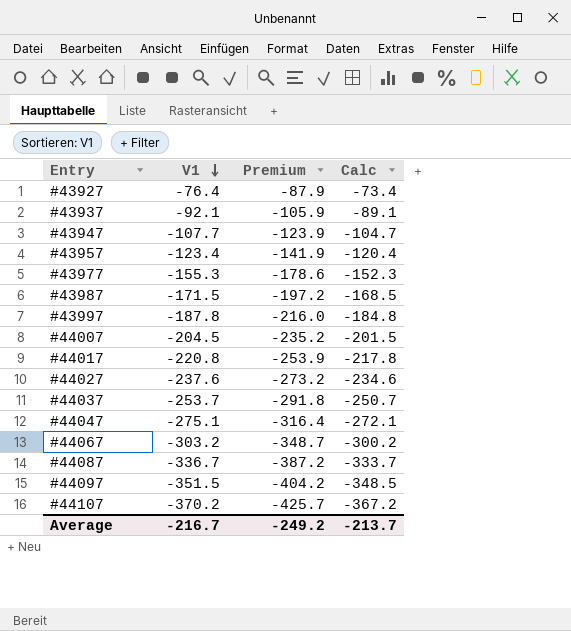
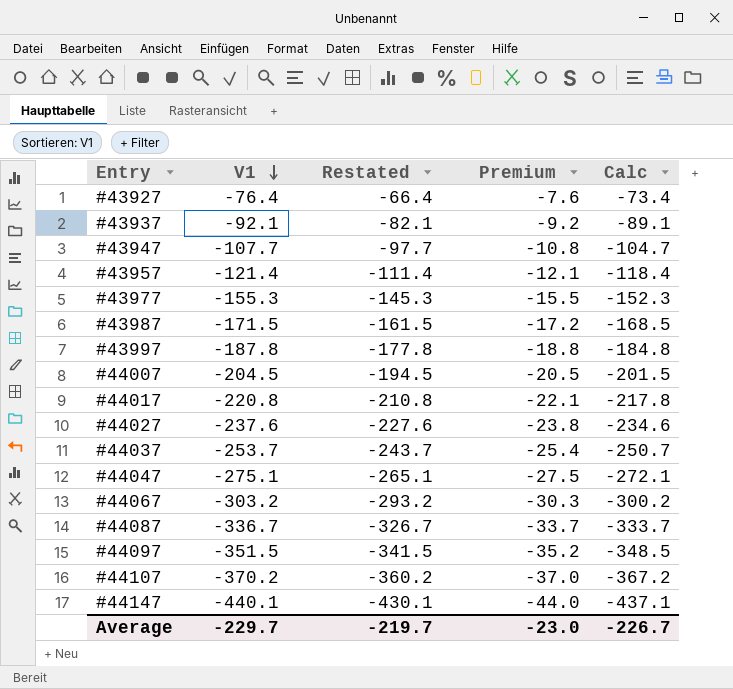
column Restated | formula: none -> [V1] + 10
column Premium | formula: [V1] * 1.15 -> [V1] * 0.1
#43957 | V1: -123.4 -> -121.4
#43957 | Calc: -120.4 -> -118.4
row #44147: none -> -440.1 | -430.1 | -44.0 | -437.1
Average | V1: -216.7 -> -229.7
Average | Premium: -249.2 -> -23.0
Average | Calc: -213.7 -> -226.7

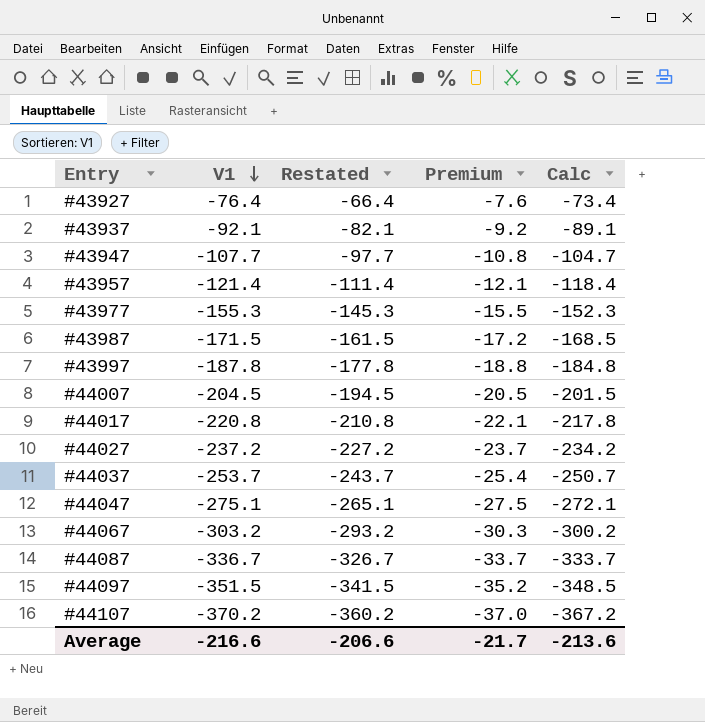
row #44147: -440.1 | -430.1 | -44.0 | -437.1 -> none
#44027 | V1: -237.6 -> -237.2
#44027 | Restated: -227.6 -> -227.2
#44027 | Premium: -23.8 -> -23.7
#44027 | Calc: -234.6 -> -234.2
Average | V1: -229.7 -> -216.6
Average | Restated: -219.7 -> -206.6
Average | Premium: -23.0 -> -21.7
Average | Calc: -226.7 -> -213.6

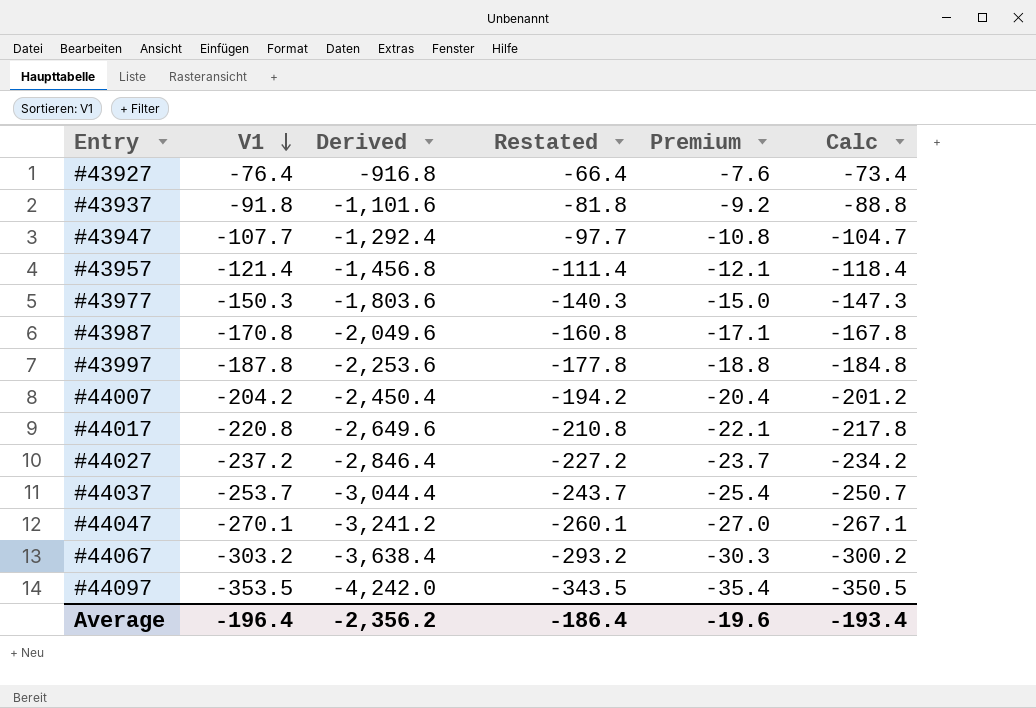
column Derived | formula: none -> [V1] * 12
row #44087: -336.7 | -326.7 | -33.7 | -333.7 -> none
row #44107: -370.2 | -360.2 | -37.0 | -367.2 -> none
#43937 | V1: -92.1 -> -91.8
#43937 | Restated: -82.1 -> -81.8
#43937 | Calc: -89.1 -> -88.8
#43977 | V1: -155.3 -> -150.3
#43977 | Restated: -145.3 -> -140.3
#43977 | Premium: -15.5 -> -15.0
#43977 | Calc: -152.3 -> -147.3
#43987 | V1: -171.5 -> -170.8
#43987 | Restated: -161.5 -> -160.8
#43987 | Premium: -17.2 -> -17.1
#43987 | Calc: -168.5 -> -167.8
#44007 | V1: -204.5 -> -204.2
#44007 | Restated: -194.5 -> -194.2
#44007 | Premium: -20.5 -> -20.4
#44007 | Calc: -201.5 -> -201.2
#44047 | V1: -275.1 -> -270.1
#44047 | Restated: -265.1 -> -260.1
#44047 | Premium: -27.5 -> -27.0
#44047 | Calc: -272.1 -> -267.1
#44097 | V1: -351.5 -> -353.5
#44097 | Restated: -341.5 -> -343.5
#44097 | Premium: -35.2 -> -35.4
#44097 | Calc: -348.5 -> -350.5
Average | V1: -216.6 -> -196.4
Average | Restated: -206.6 -> -186.4
Average | Premium: -21.7 -> -19.6
Average | Calc: -213.6 -> -193.4

